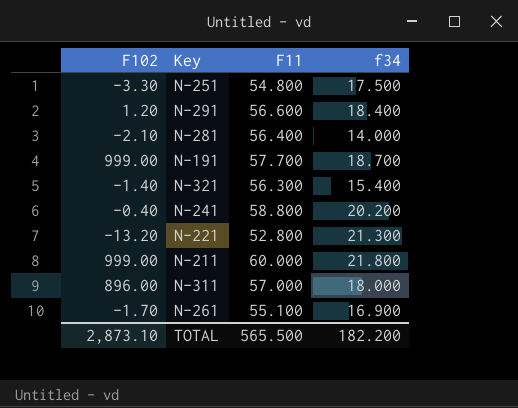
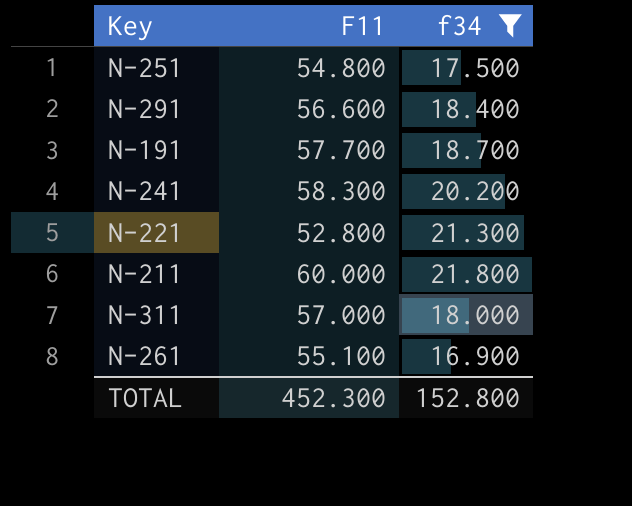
filter: none -> f34 >= 16.900
column F102 | position: 1 -> none
N-241 | F11: 58.800 -> 58.300
TOTAL | F11: 565.500 -> 452.300
TOTAL | f34: 182.200 -> 152.800

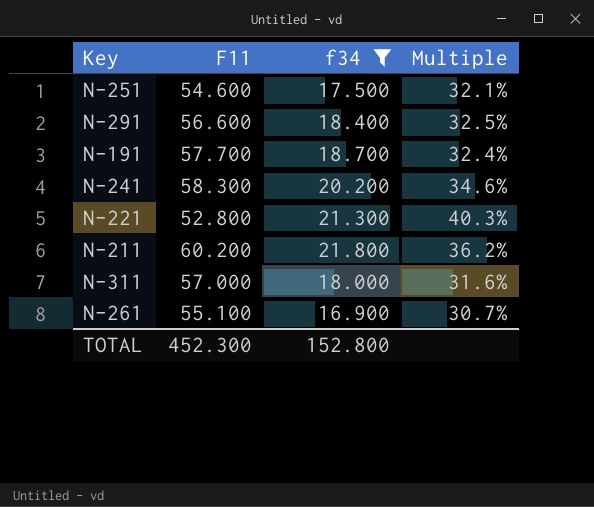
column Multiple | formula: none -> [f34] / [F11]
N-251 | F11: 54.800 -> 54.600
N-211 | F11: 60.000 -> 60.200

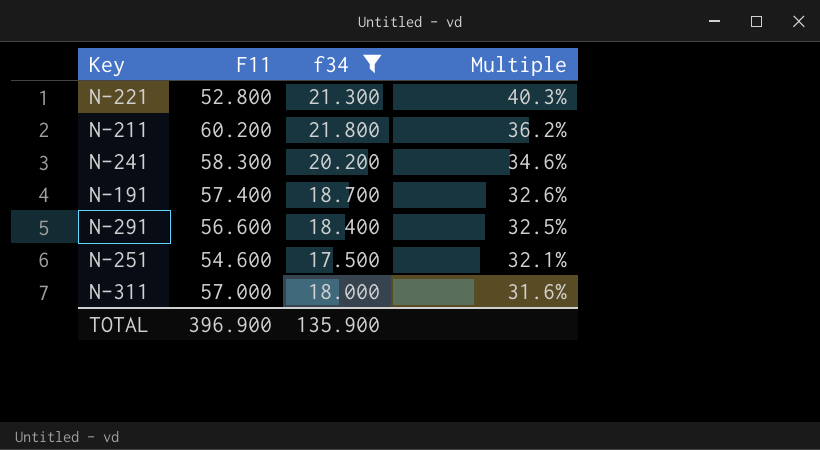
row order: none -> Multiple descending
row N-261: 55.100 | 16.900 | 30.7% -> none
N-191 | F11: 57.700 -> 57.400
N-191 | Multiple: 32.4% -> 32.6%
TOTAL | F11: 452.300 -> 396.900
TOTAL | f34: 152.800 -> 135.900

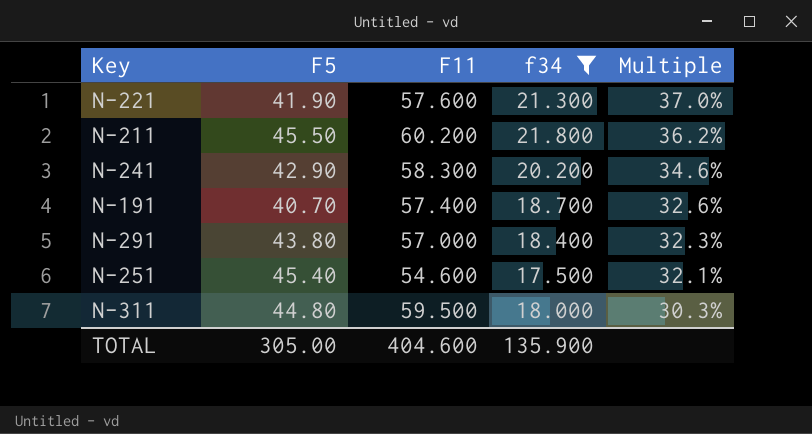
column F5 | position: none -> 2
N-221 | F11: 52.800 -> 57.600
N-221 | Multiple: 40.3% -> 37.0%
N-291 | F11: 56.600 -> 57.000
N-291 | Multiple: 32.5% -> 32.3%
N-311 | F11: 57.000 -> 59.500
N-311 | Multiple: 31.6% -> 30.3%
TOTAL | F11: 396.900 -> 404.600

